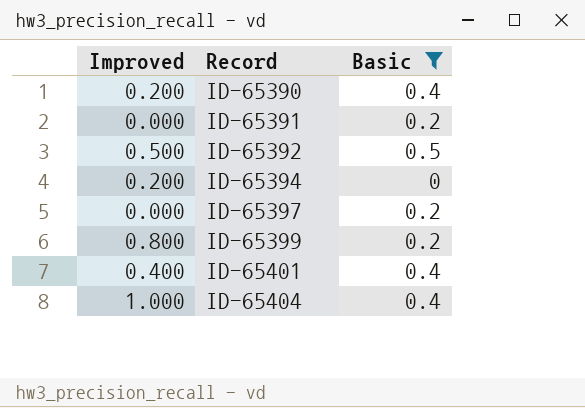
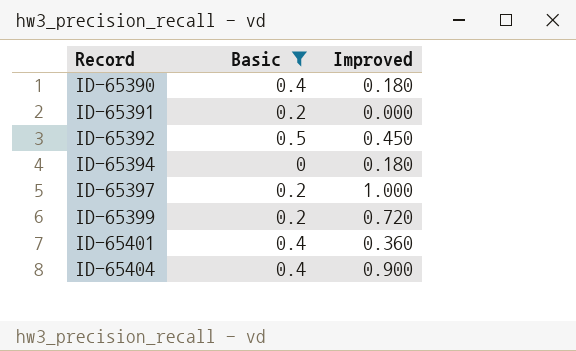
column Improved | position: 1 -> 3
ID-65390 | Improved: 0.200 -> 0.180
ID-65392 | Improved: 0.500 -> 0.450
ID-65394 | Improved: 0.200 -> 0.180
ID-65397 | Improved: 0.000 -> 1.000
ID-65399 | Improved: 0.800 -> 0.720
ID-65401 | Improved: 0.400 -> 0.360
ID-65404 | Improved: 1.000 -> 0.900

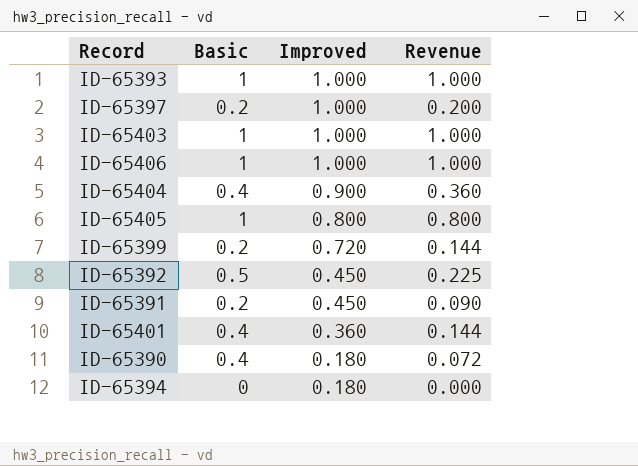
filter: Basic != 1 -> none
row order: Record ascending -> Improved descending
column Revenue | formula: none -> [Basic] * [Improved]
ID-65391 | Improved: 0.000 -> 0.450

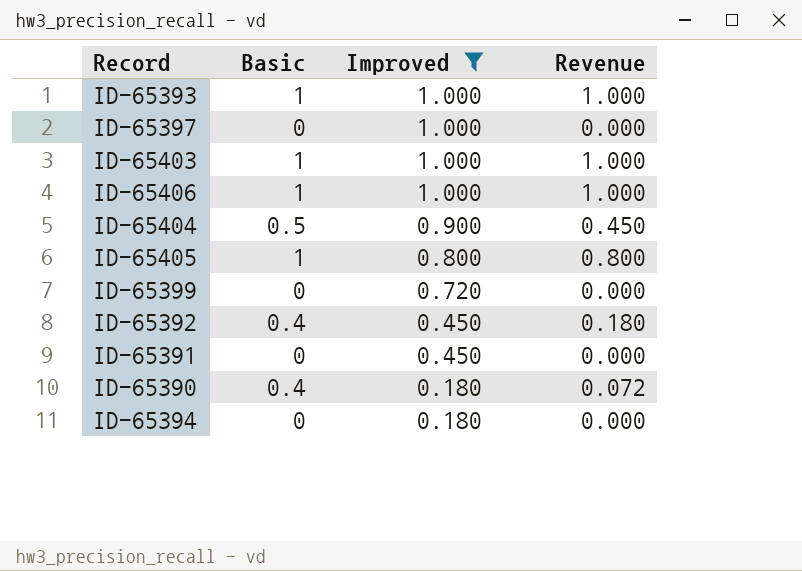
filter: none -> Improved != 0.360
ID-65397 | Basic: 0.2 -> 0
ID-65397 | Revenue: 0.200 -> 0.000
ID-65404 | Basic: 0.4 -> 0.5
ID-65404 | Revenue: 0.360 -> 0.450
ID-65399 | Basic: 0.2 -> 0
ID-65399 | Revenue: 0.144 -> 0.000
ID-65392 | Basic: 0.5 -> 0.4
ID-65392 | Revenue: 0.225 -> 0.180
ID-65391 | Basic: 0.2 -> 0
ID-65391 | Revenue: 0.090 -> 0.000

